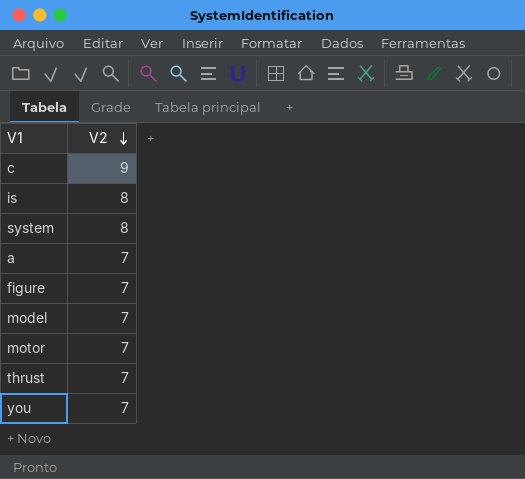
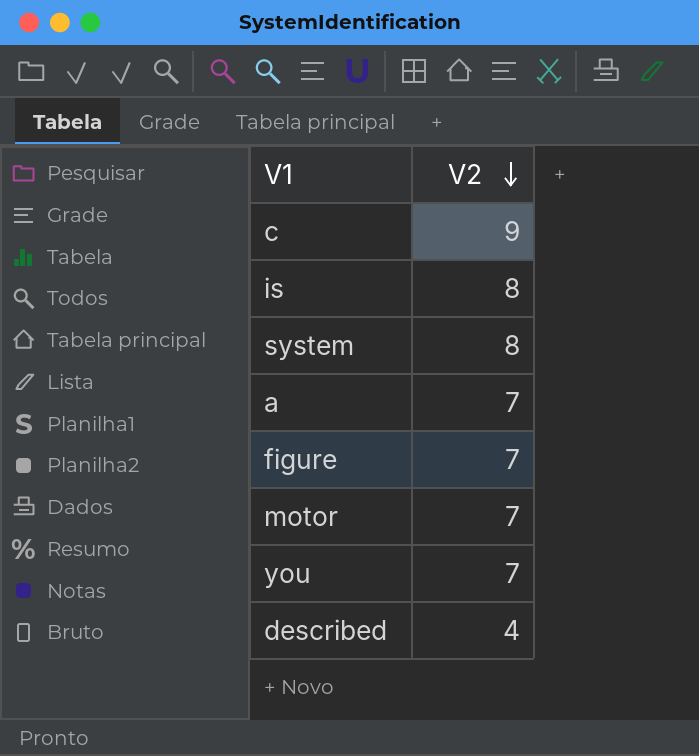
row model: 7 -> none
row thrust: 7 -> none
row described: none -> 4

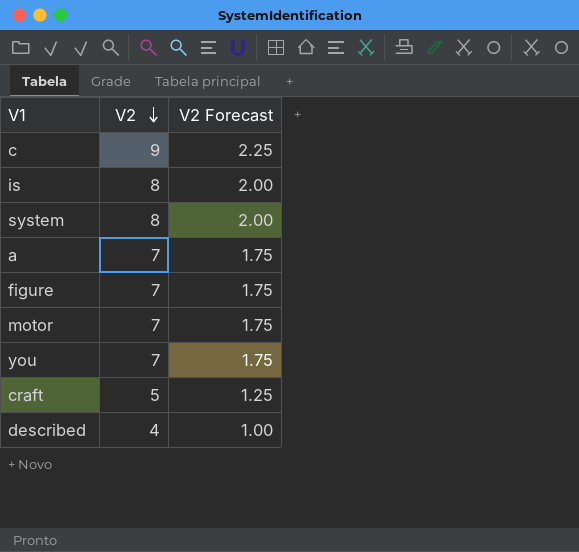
column V2 Forecast | formula: none -> [V2] * 0.25
row craft: none -> 5 | 1.25

